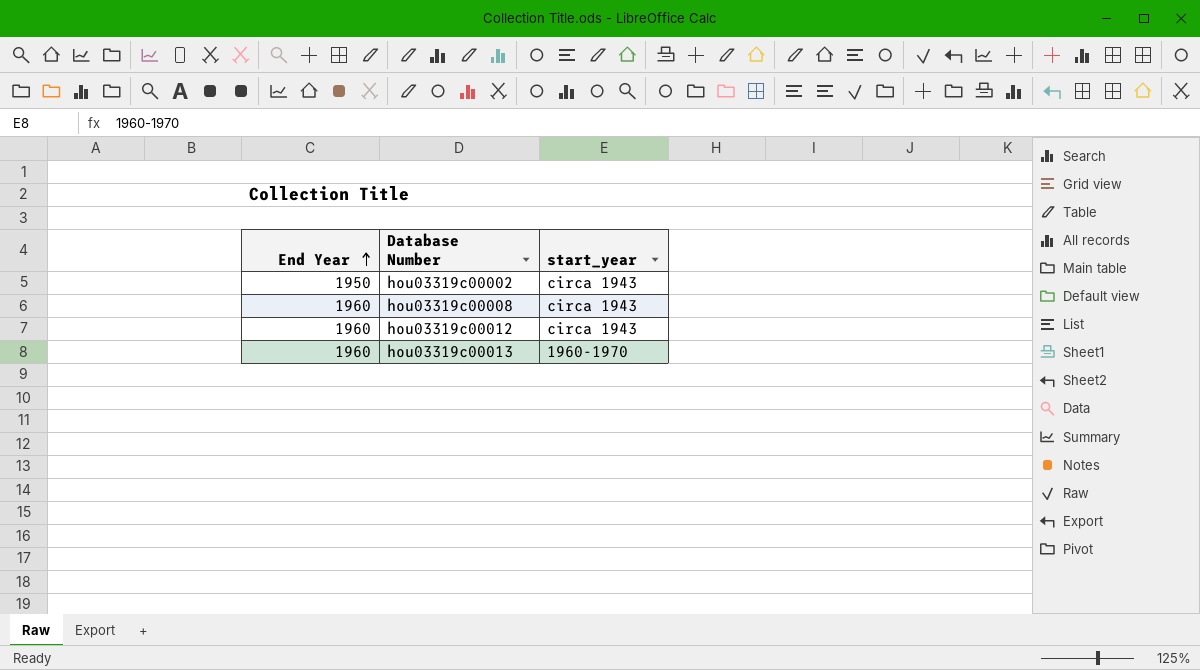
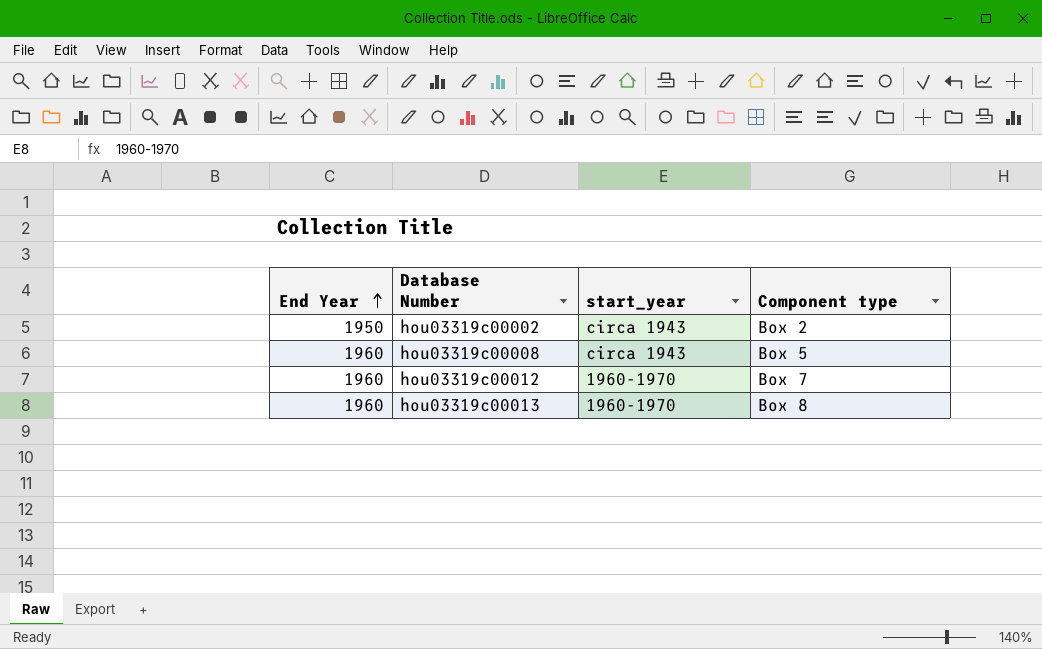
column Component type | position: none -> 4
hou03319c00012 | start_year: circa 1943 -> 1960-1970

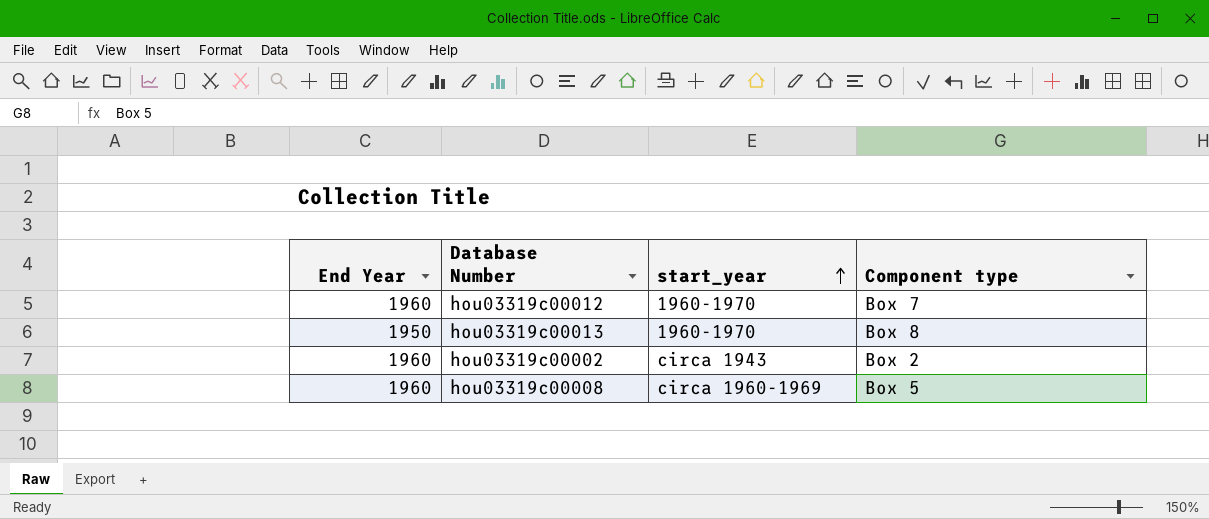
row order: End Year ascending -> start_year ascending
hou03319c00013 | End Year: 1960 -> 1950
hou03319c00002 | End Year: 1950 -> 1960
hou03319c00008 | start_year: circa 1943 -> circa 1960-1969

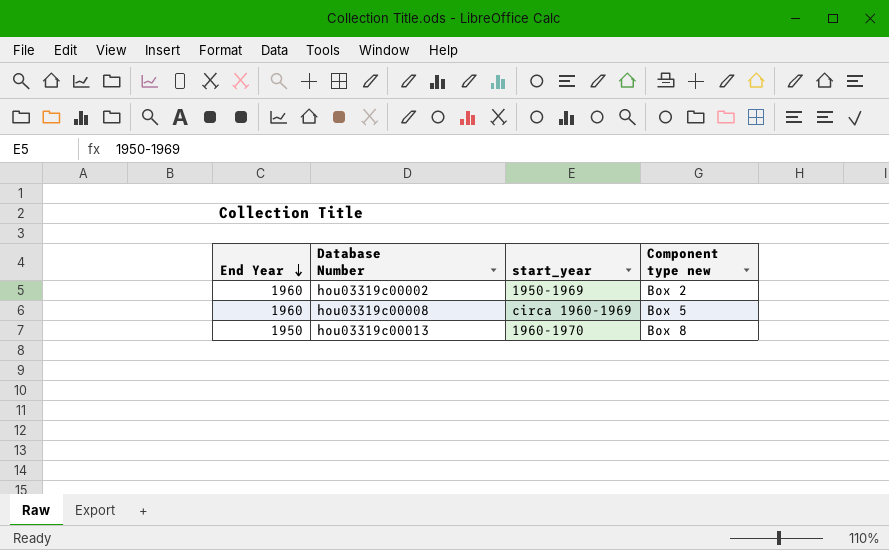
row order: start_year ascending -> End Year descending
column name: Component type -> Component type new
row hou03319c00012: 1960 | 1960-1970 | Box 7 -> none
hou03319c00002 | start_year: circa 1943 -> 1950-1969

